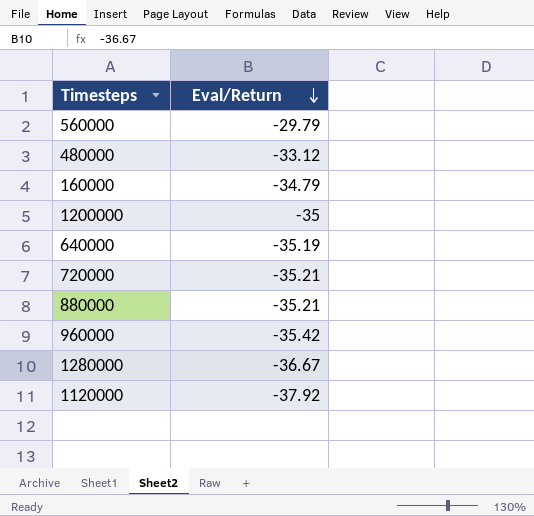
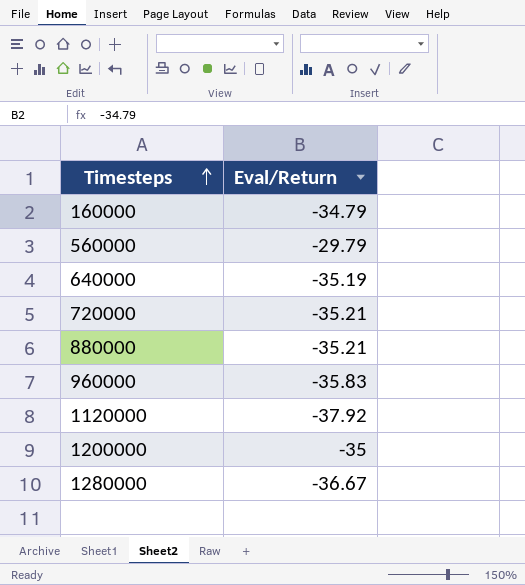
row order: Eval/Return descending -> Timesteps ascending
row 480000: -33.12 -> none
960000 | Eval/Return: -35.42 -> -35.83

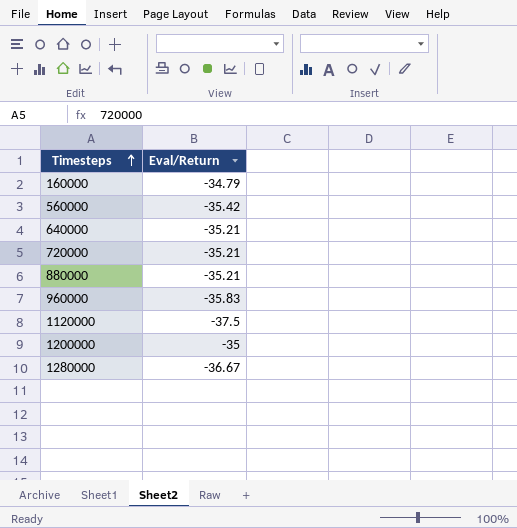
560000 | Eval/Return: -29.79 -> -35.42
640000 | Eval/Return: -35.19 -> -35.21
1120000 | Eval/Return: -37.92 -> -37.5

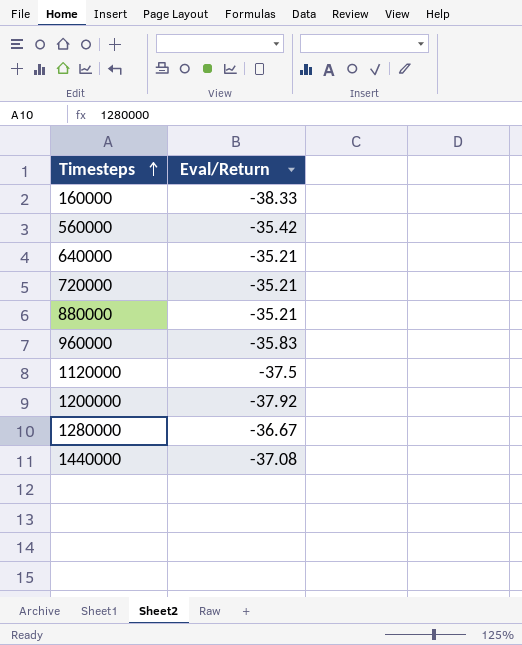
160000 | Eval/Return: -34.79 -> -38.33
1200000 | Eval/Return: -35 -> -37.92
row 1440000: none -> -37.08

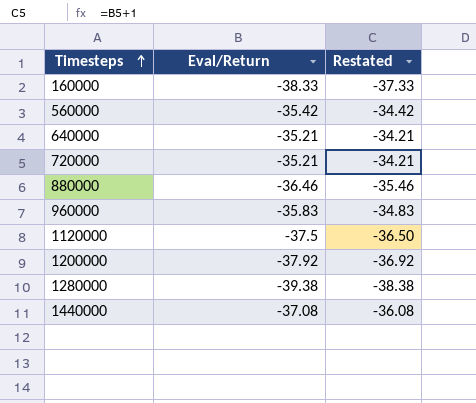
column Restated | formula: none -> [Eval/Return] + 1
880000 | Eval/Return: -35.21 -> -36.46
1280000 | Eval/Return: -36.67 -> -39.38

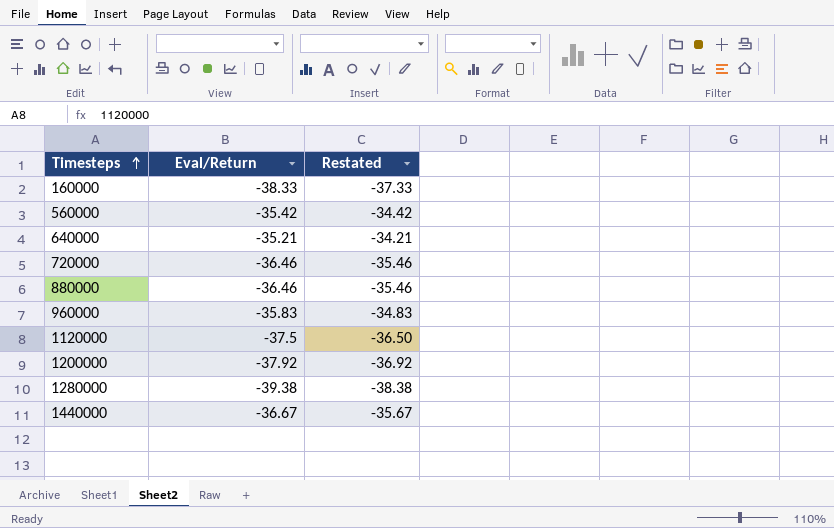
720000 | Eval/Return: -35.21 -> -36.46
720000 | Restated: -34.21 -> -35.46
1440000 | Eval/Return: -37.08 -> -36.67
1440000 | Restated: -36.08 -> -35.67

